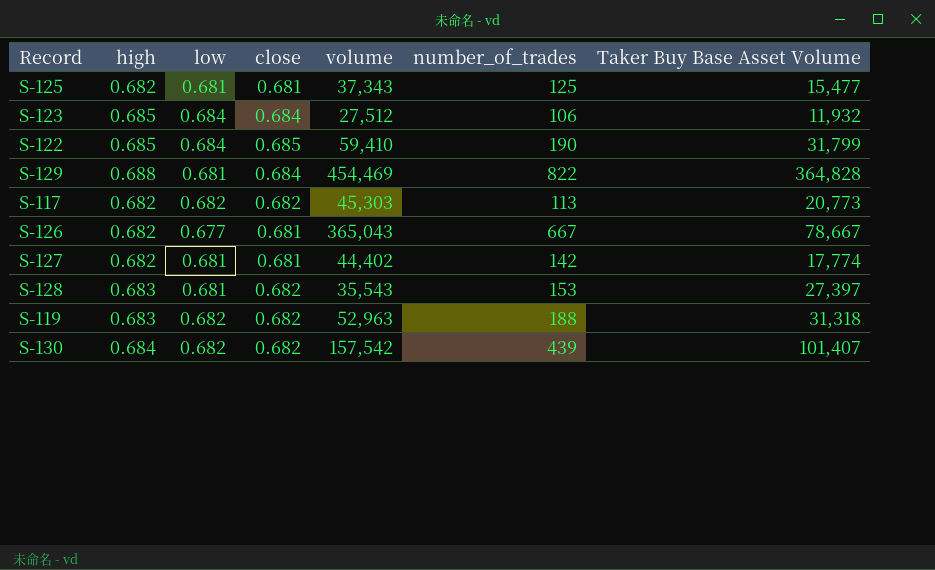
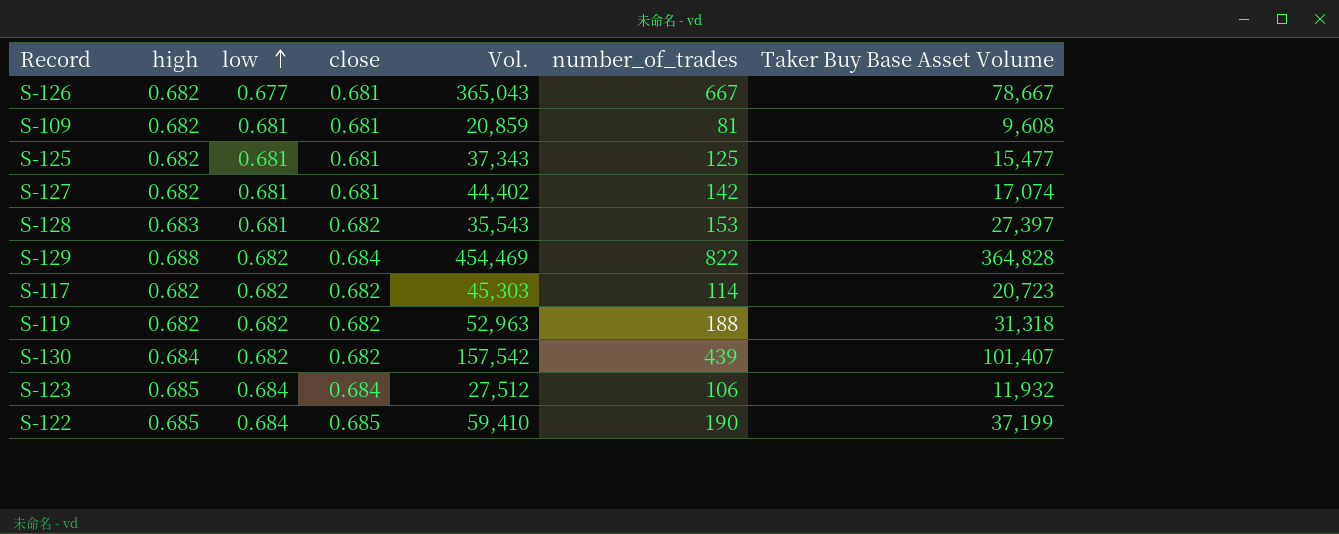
row order: none -> low ascending
column name: volume -> Vol.
row S-109: none -> 0.682 | 0.681 | 0.681 | 20,859 | 81 | 9,608
S-127 | Taker Buy Base Asset Volume: 17,774 -> 17,074
S-129 | low: 0.681 -> 0.682
S-117 | number_of_trades: 113 -> 114
S-117 | Taker Buy Base Asset Volume: 20,773 -> 20,723
S-119 | high: 0.683 -> 0.682
S-122 | Taker Buy Base Asset Volume: 31,799 -> 37,199

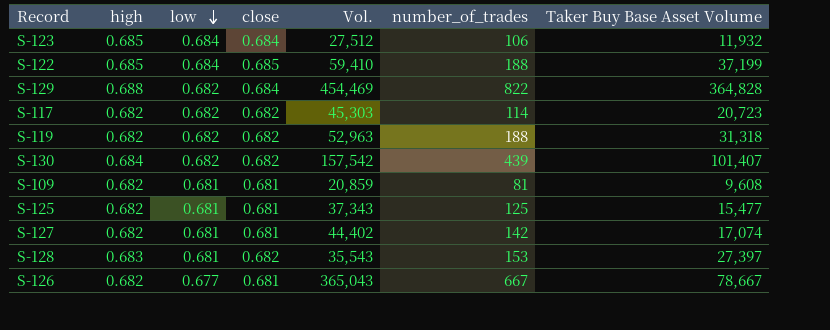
row order: low ascending -> low descending
S-122 | number_of_trades: 190 -> 188

